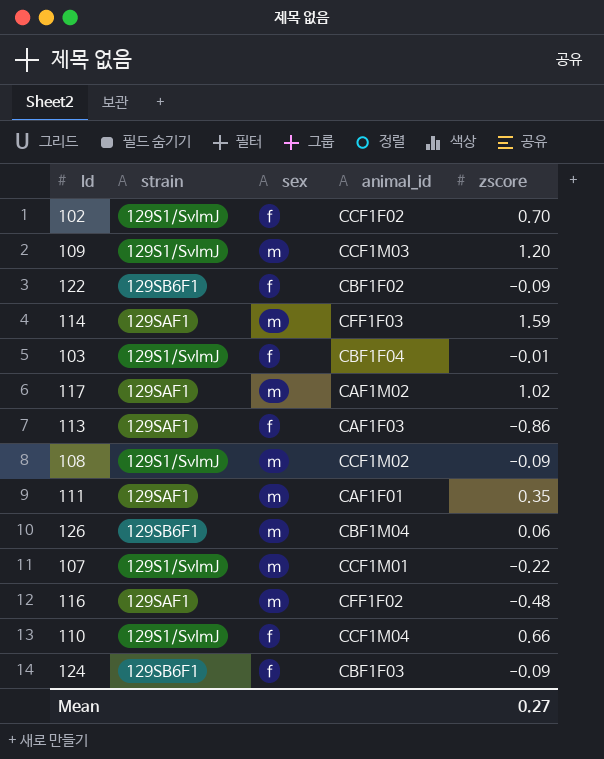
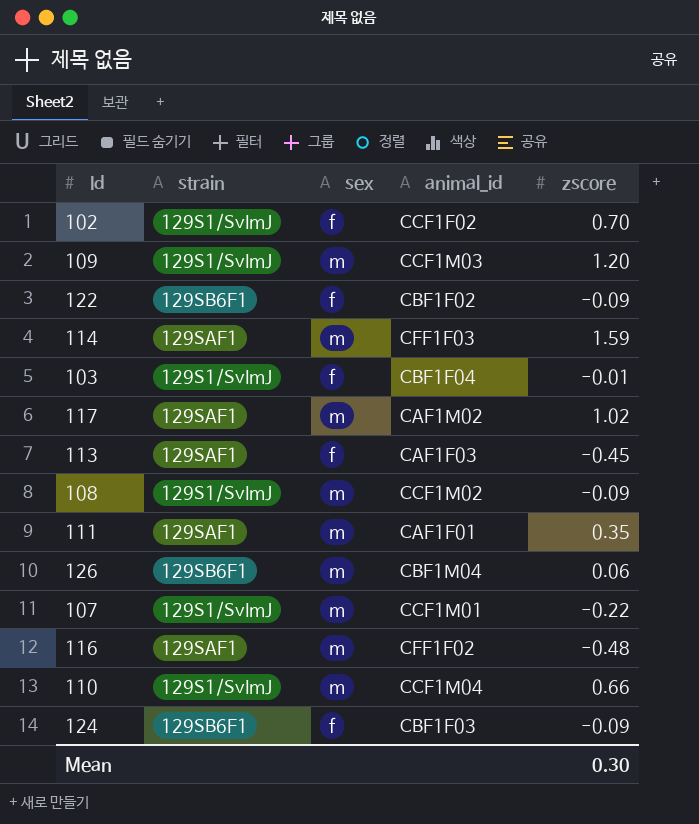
113 | zscore: -0.86 -> -0.45
110 | sex: f -> m
Mean | zscore: 0.27 -> 0.30

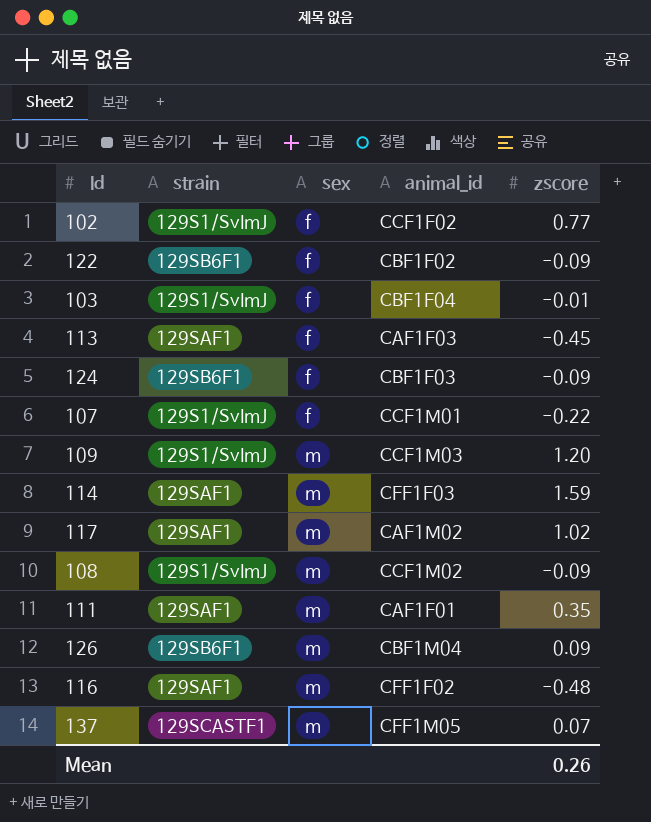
row order: none -> sex ascending
row 110: 129S1/SvImJ | m | CCF1M04 | 0.66 -> none
102 | zscore: 0.70 -> 0.77
107 | sex: m -> f
126 | zscore: 0.06 -> 0.09
row 137: none -> 129SCASTF1 | m | CFF1M05 | 0.07
Mean | zscore: 0.30 -> 0.26

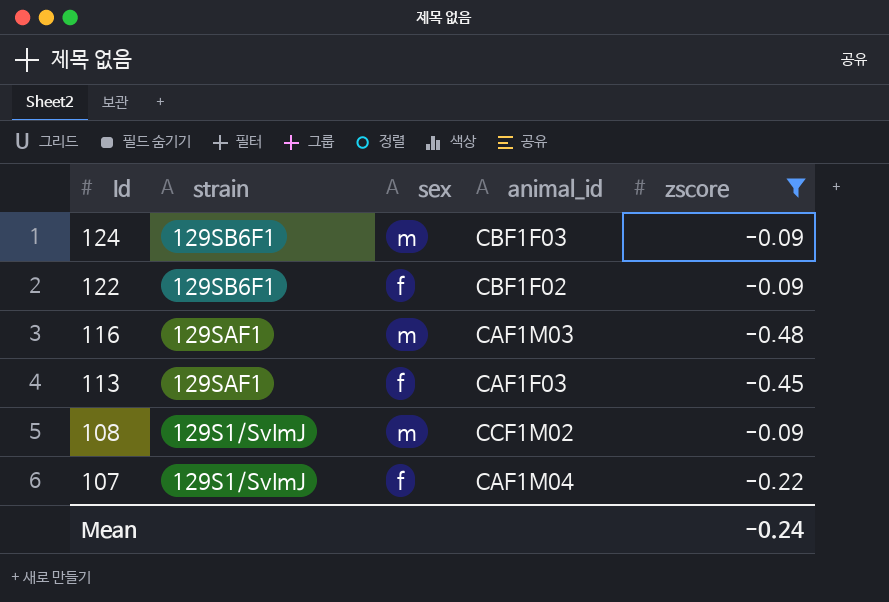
filter: none -> zscore <= -0.09
row order: sex ascending -> Id descending
124 | sex: f -> m
116 | animal_id: CFF1F02 -> CAF1M03
107 | animal_id: CCF1M01 -> CAF1M04
Mean | zscore: 0.26 -> -0.24

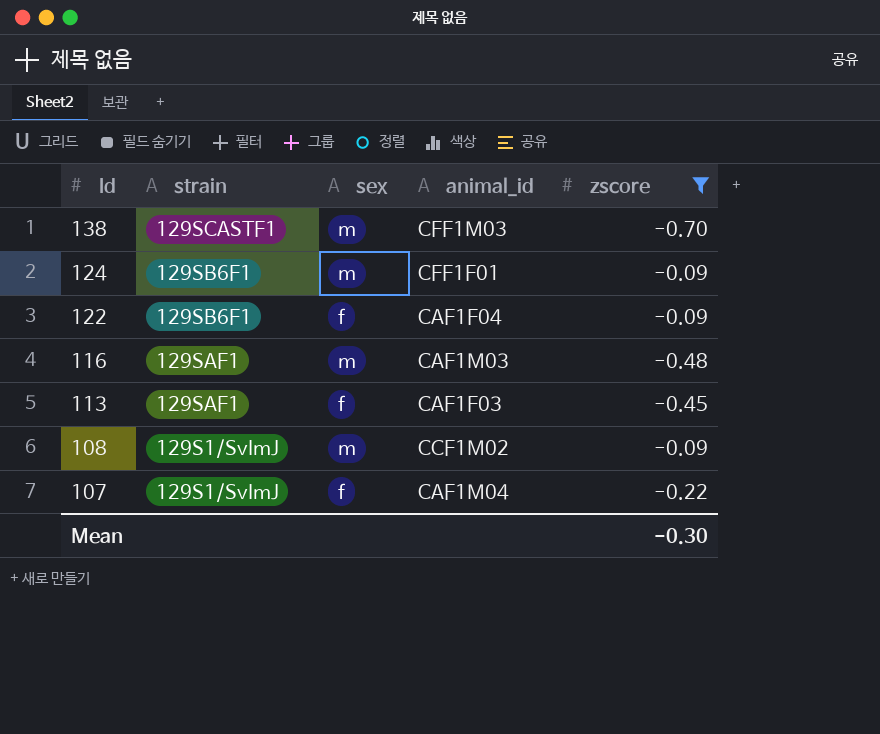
row 138: none -> 129SCASTF1 | m | CFF1M03 | -0.70
124 | animal_id: CBF1F03 -> CFF1F01
122 | animal_id: CBF1F02 -> CAF1F04
Mean | zscore: -0.24 -> -0.30

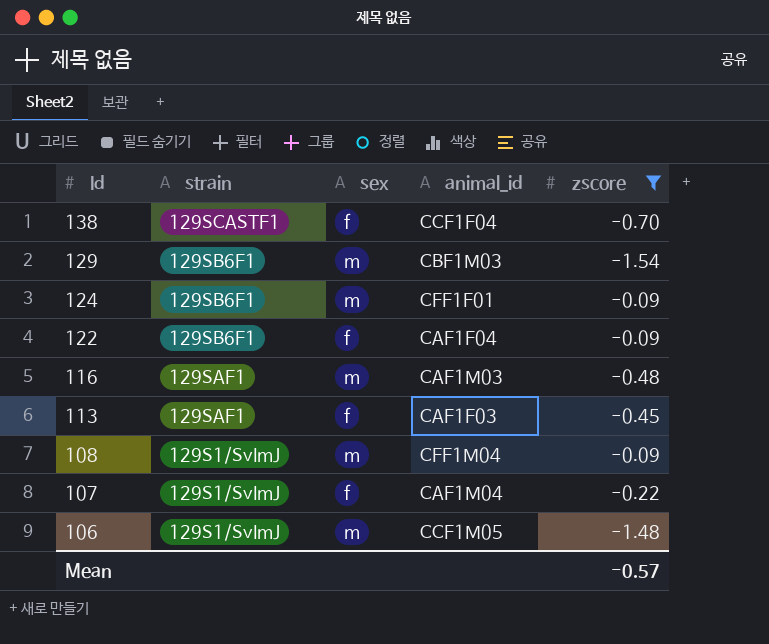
138 | sex: m -> f
138 | animal_id: CFF1M03 -> CCF1F04
row 129: none -> 129SB6F1 | m | CBF1M03 | -1.54
108 | animal_id: CCF1M02 -> CFF1M04
row 106: none -> 129S1/SvImJ | m | CCF1M05 | -1.48
Mean | zscore: -0.30 -> -0.57

